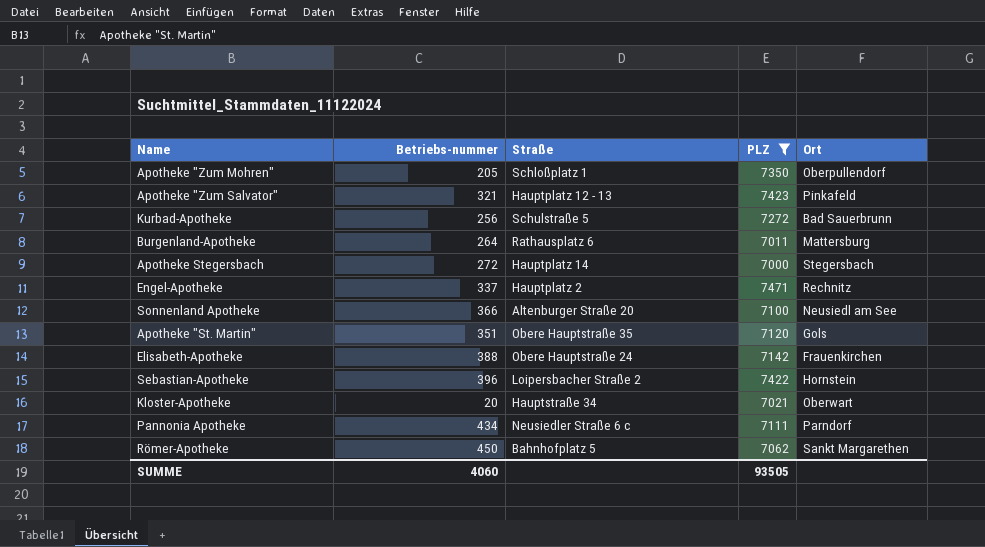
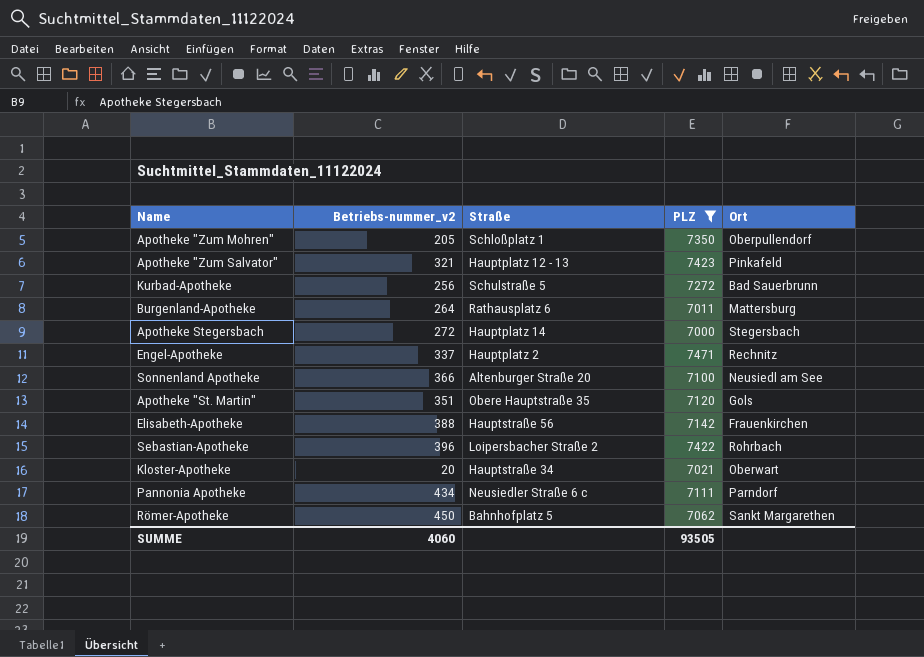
column name: Betriebs-nummer -> Betriebs-nummer_v2
Elisabeth-Apotheke | Straße: Obere Hauptstraße 24 -> Hauptstraße 56
Sebastian-Apotheke | Ort: Hornstein -> Rohrbach

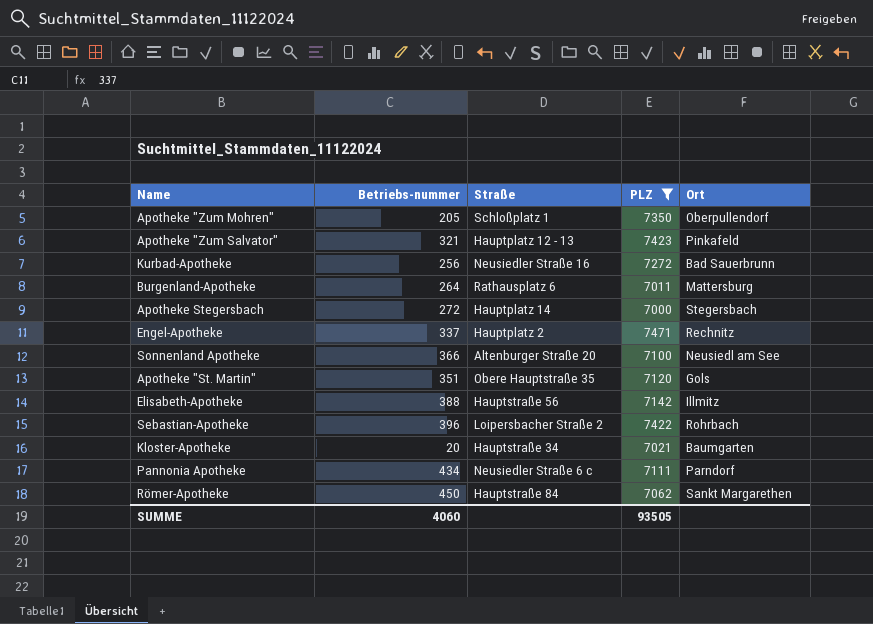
column name: Betriebs-nummer_v2 -> Betriebs-nummer
Kurbad-Apotheke | Straße: Schulstraße 5 -> Neusiedler Straße 16
Elisabeth-Apotheke | Ort: Frauenkirchen -> Illmitz
Kloster-Apotheke | Ort: Oberwart -> Baumgarten
Römer-Apotheke | Straße: Bahnhofplatz 5 -> Hauptstraße 84

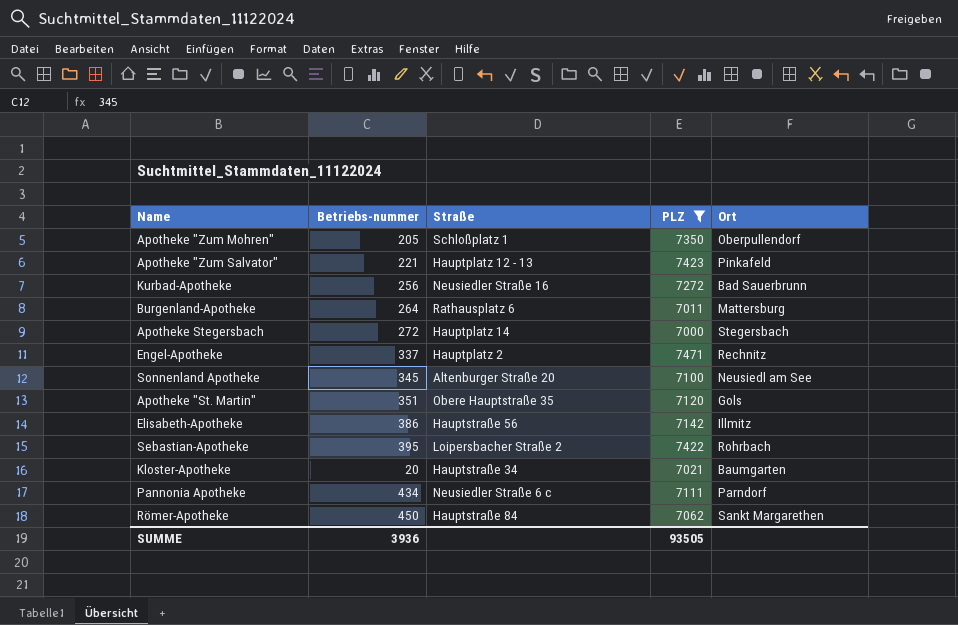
Apotheke "Zum Salvator" | Betriebs-nummer: 321 -> 221
Sonnenland Apotheke | Betriebs-nummer: 366 -> 345
Elisabeth-Apotheke | Betriebs-nummer: 388 -> 386
Sebastian-Apotheke | Betriebs-nummer: 396 -> 395
SUMME | Betriebs-nummer: 4060 -> 3936

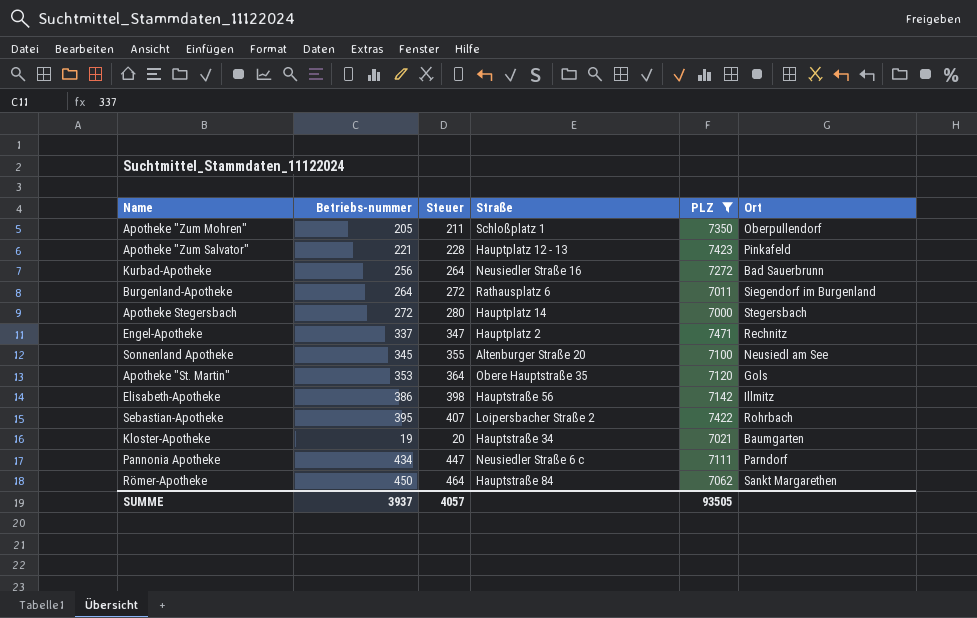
column Steuer | formula: none -> [Betriebs-nummer] * 1,03
Burgenland-Apotheke | Ort: Mattersburg -> Siegendorf im Burgenland
Apotheke "St. Martin" | Betriebs-nummer: 351 -> 353
Kloster-Apotheke | Betriebs-nummer: 20 -> 19
SUMME | Betriebs-nummer: 3936 -> 3937

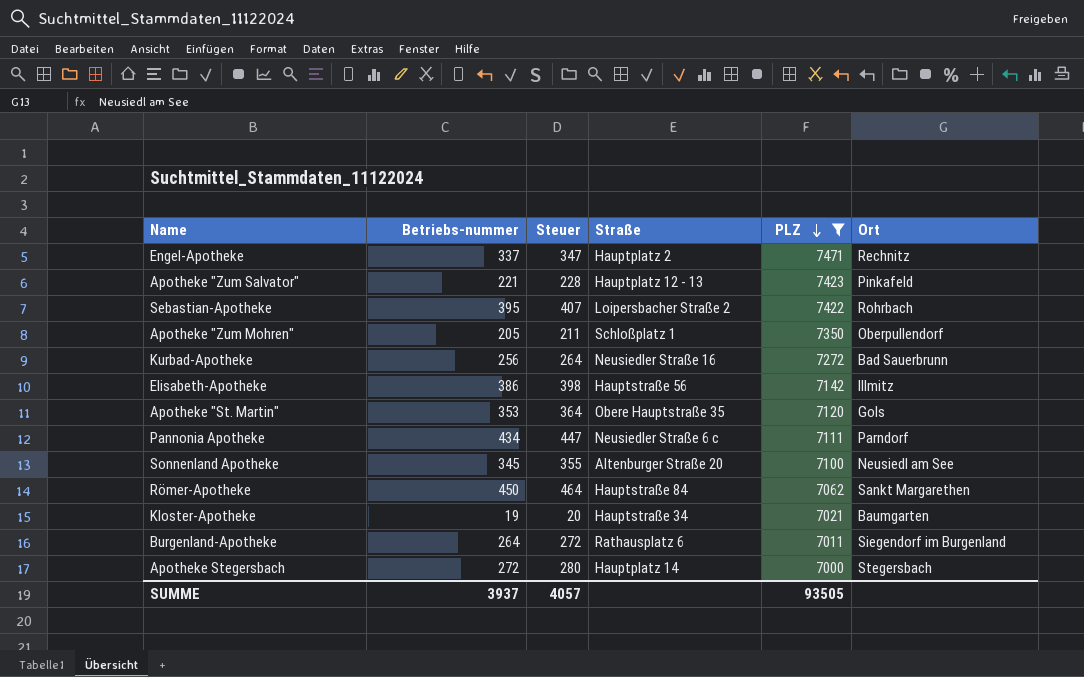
row order: none -> PLZ descending

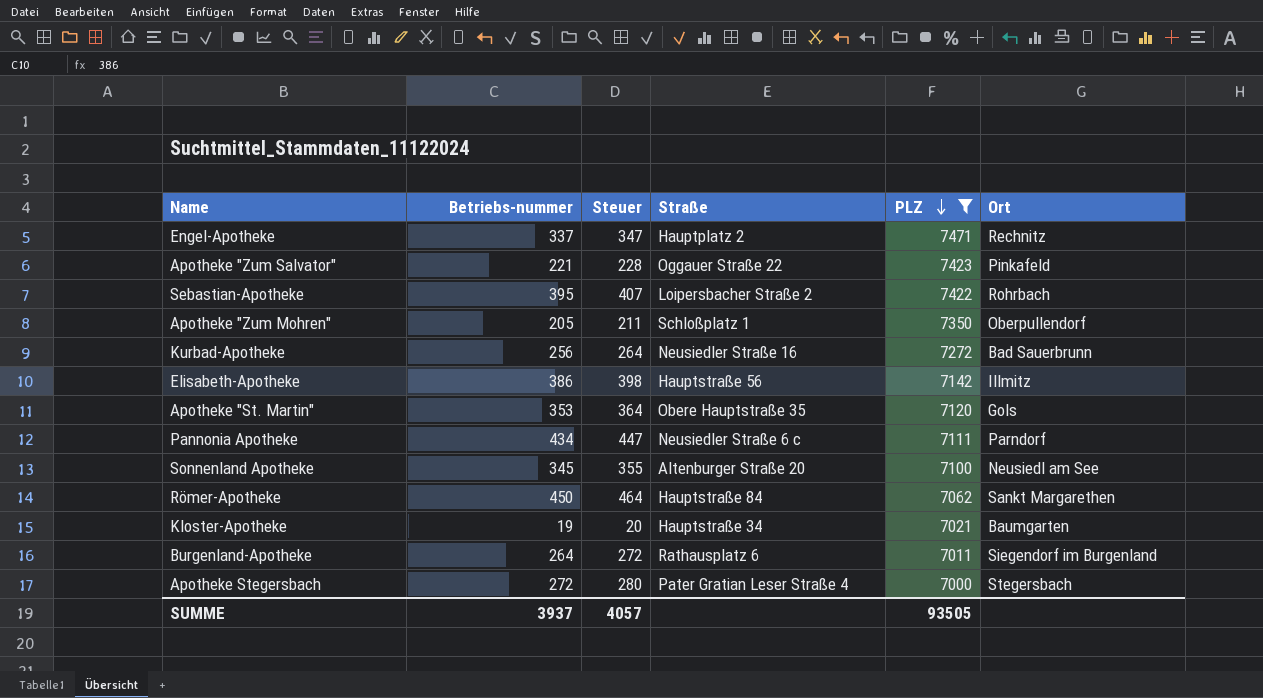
Apotheke "Zum Salvator" | Straße: Hauptplatz 12 - 13 -> Oggauer Straße 22
Apotheke Stegersbach | Straße: Hauptplatz 14 -> Pater Gratian Leser Straße 4

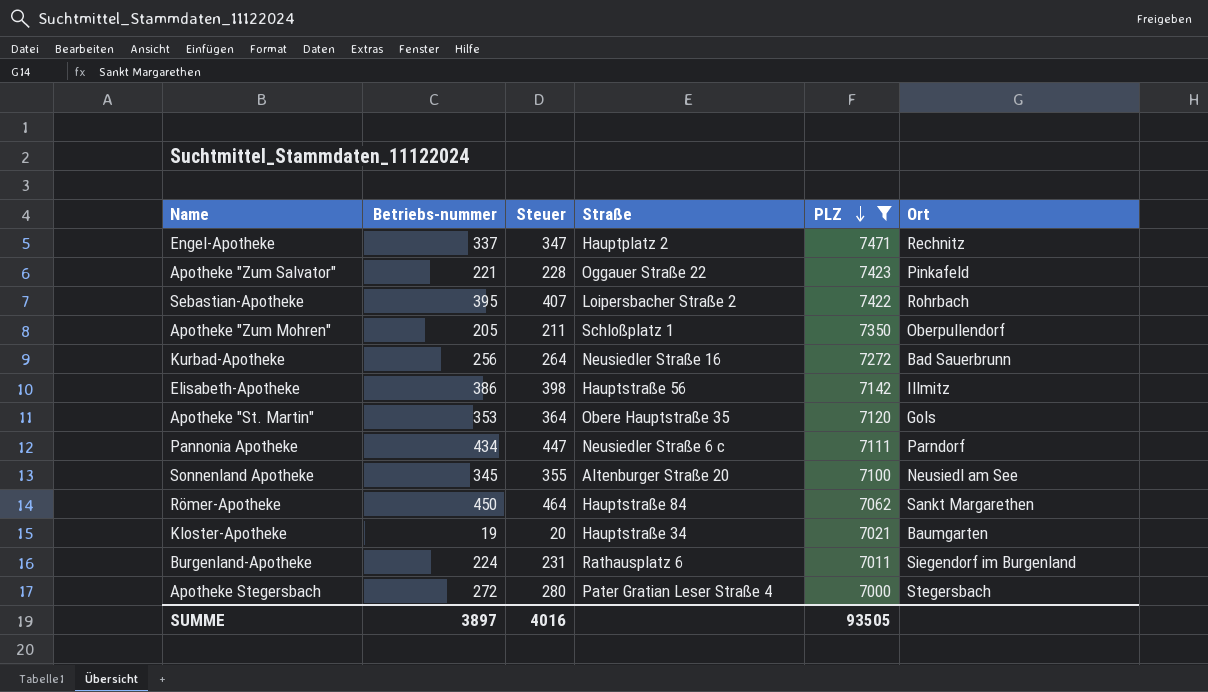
Burgenland-Apotheke | Betriebs-nummer: 264 -> 224
Burgenland-Apotheke | Steuer: 272 -> 231
SUMME | Betriebs-nummer: 3937 -> 3897
SUMME | Steuer: 4057 -> 4016

